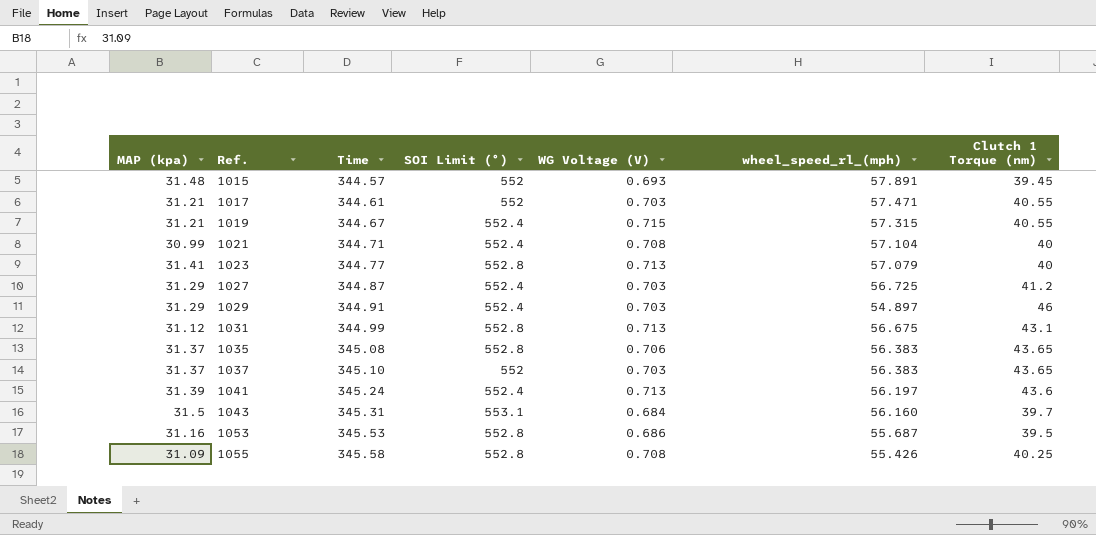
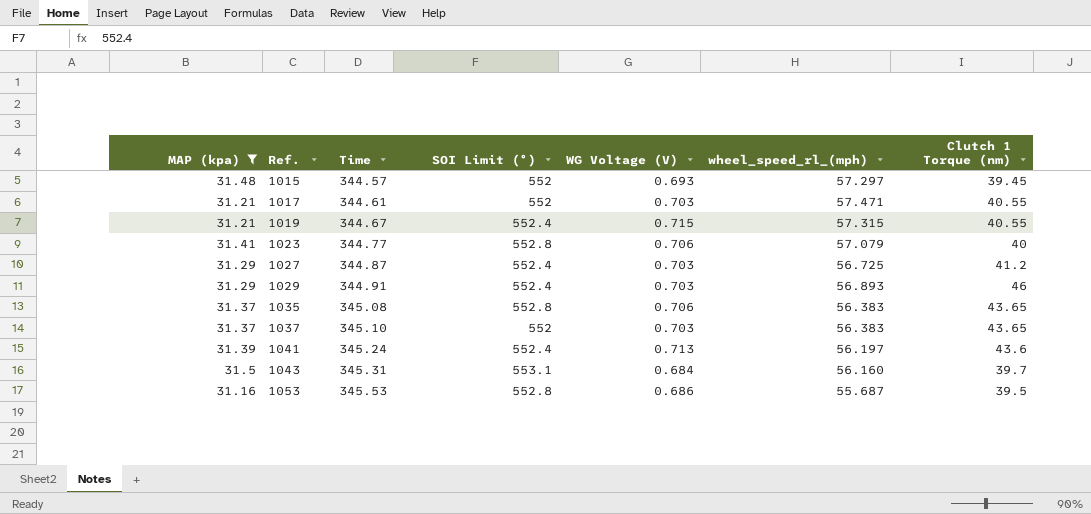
filter: none -> MAP (kpa) >= 31.16
1015 | wheel_speed_rl_(mph): 57.891 -> 57.297
1023 | WG Voltage (V): 0.713 -> 0.706
1029 | wheel_speed_rl_(mph): 54.897 -> 56.893

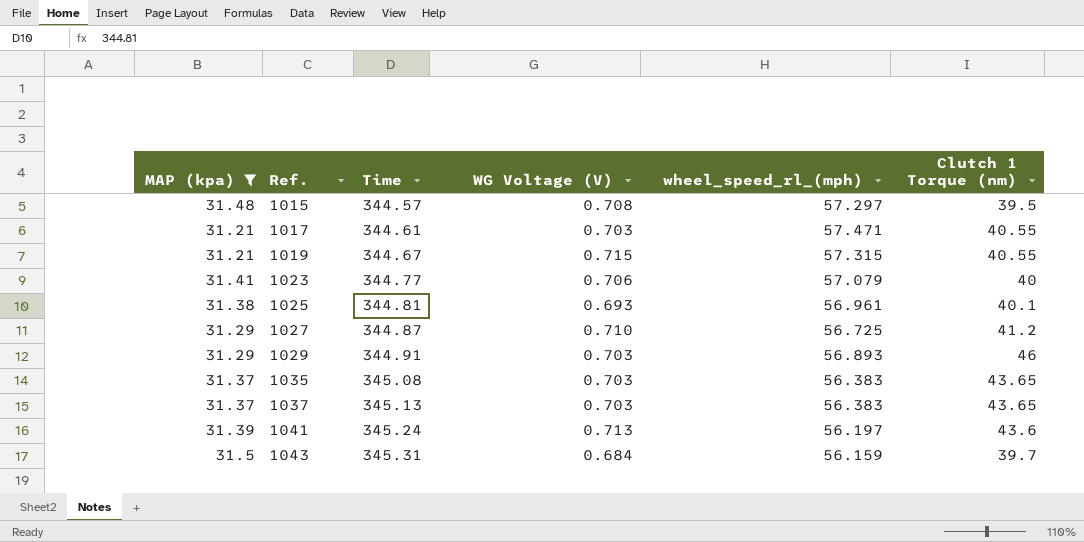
column SOI Limit (°) | position: 4 -> none
row 1053: 31.16 | 345.53 | 552.8 | 0.686 | 55.687 | 39.5 -> none
1015 | WG Voltage (V): 0.693 -> 0.708
1015 | Clutch 1 Torque (nm): 39.45 -> 39.5
row 1025: none -> 31.38 | 344.81 | 0.693 | 56.961 | 40.1
1027 | WG Voltage (V): 0.703 -> 0.710
1035 | WG Voltage (V): 0.706 -> 0.703
1037 | Time: 345.10 -> 345.13
1043 | wheel_speed_rl_(mph): 56.160 -> 56.159

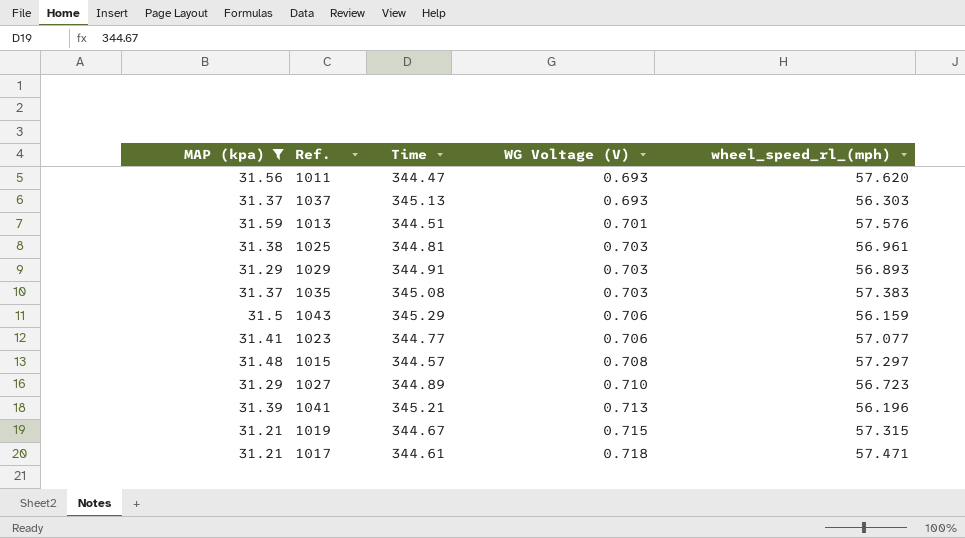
row order: Ref. ascending -> WG Voltage (V) ascending
column Clutch 1 Torque (nm) | position: 6 -> none
row 1011: none -> 31.56 | 344.47 | 0.693 | 57.620
1037 | WG Voltage (V): 0.703 -> 0.693
1037 | wheel_speed_rl_(mph): 56.383 -> 56.303
row 1013: none -> 31.59 | 344.51 | 0.701 | 57.576
1025 | WG Voltage (V): 0.693 -> 0.703
1035 | wheel_speed_rl_(mph): 56.383 -> 57.383
1043 | Time: 345.31 -> 345.29
1043 | WG Voltage (V): 0.684 -> 0.706
1023 | wheel_speed_rl_(mph): 57.079 -> 57.077
1027 | Time: 344.87 -> 344.89
1027 | wheel_speed_rl_(mph): 56.725 -> 56.723
1041 | Time: 345.24 -> 345.21
1041 | wheel_speed_rl_(mph): 56.197 -> 56.196
1017 | WG Voltage (V): 0.703 -> 0.718

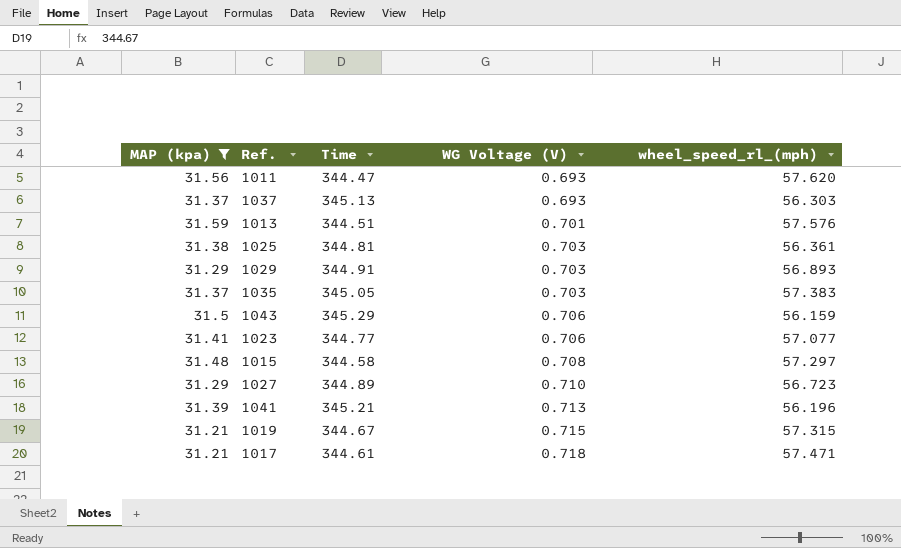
1025 | wheel_speed_rl_(mph): 56.961 -> 56.361
1035 | Time: 345.08 -> 345.05
1015 | Time: 344.57 -> 344.58

